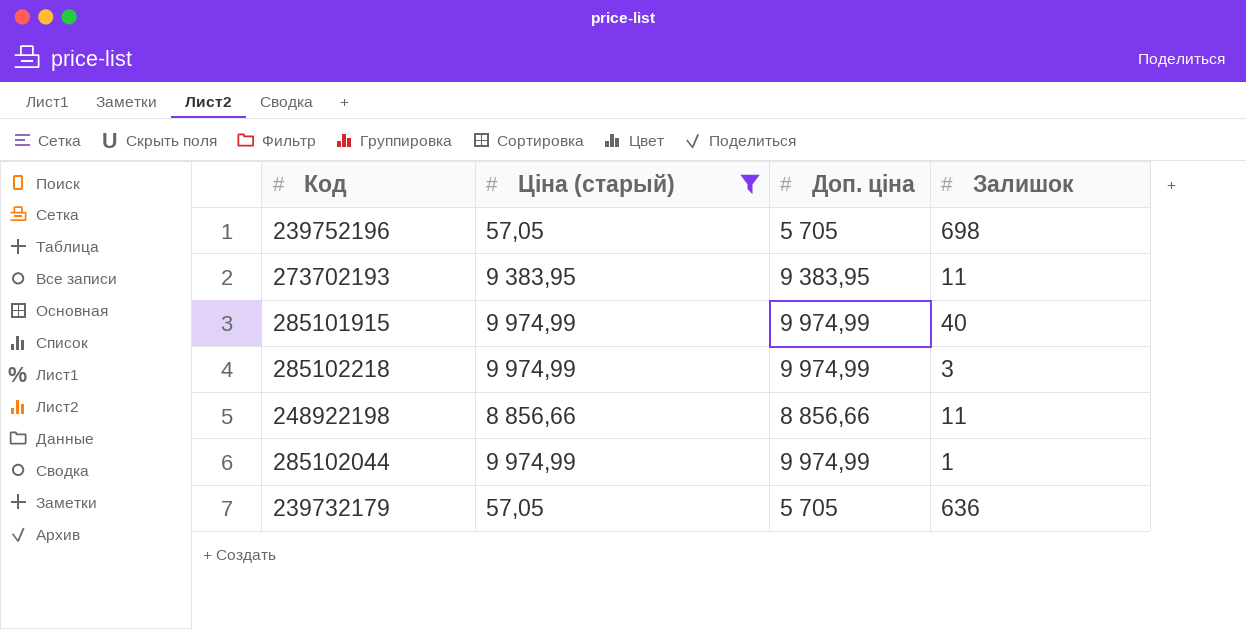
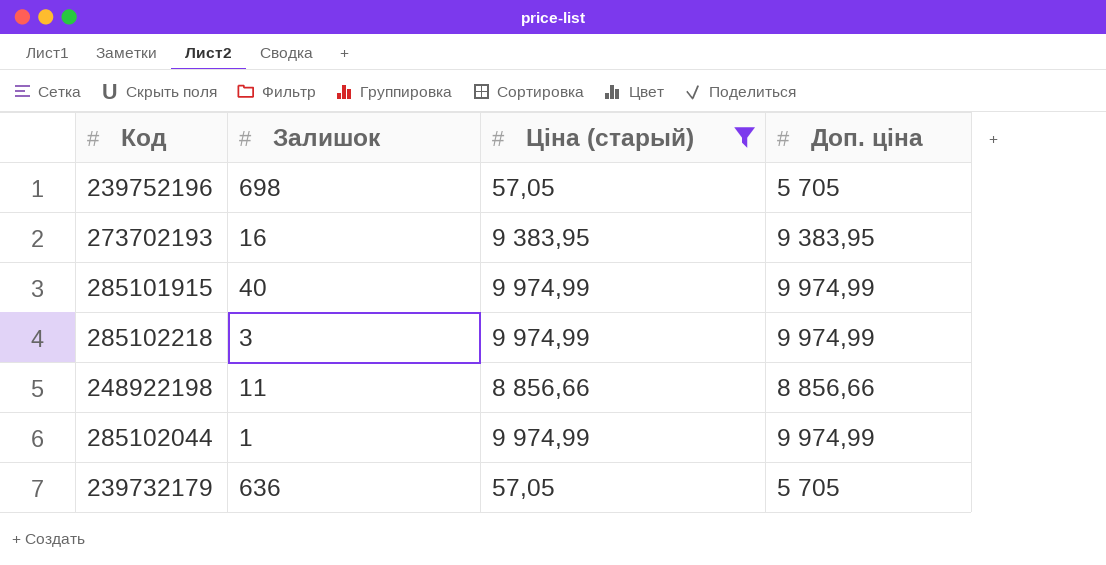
column Залишок | position: 4 -> 2
273702193 | Залишок: 11 -> 16

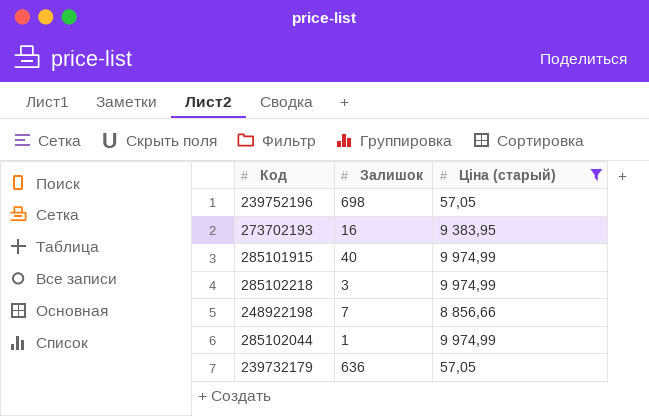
column Доп. ціна | position: 4 -> none
248922198 | Залишок: 11 -> 7

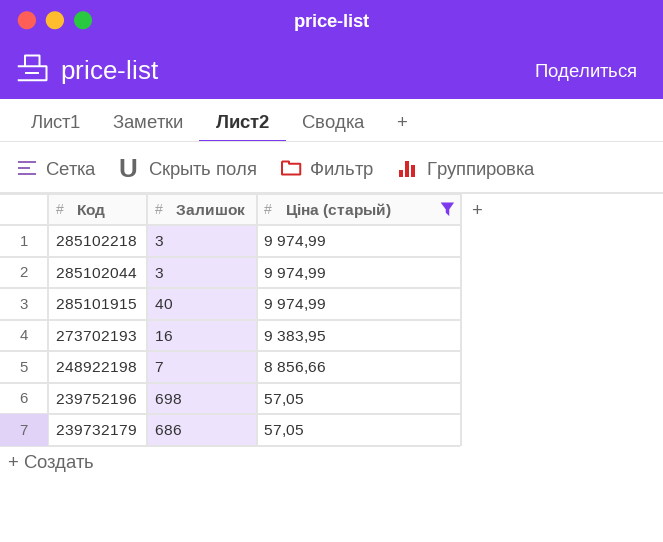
row order: none -> Код descending
285102044 | Залишок: 1 -> 3
239732179 | Залишок: 636 -> 686

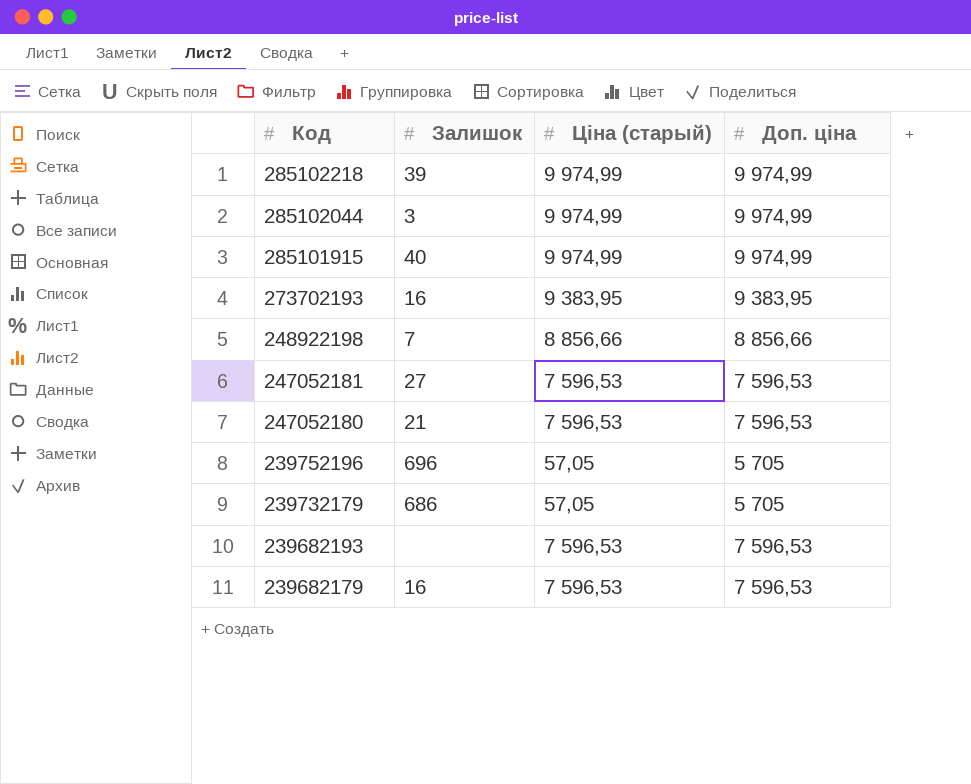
filter: Ціна (старый) != 7 596,53 -> none
column Доп. ціна | position: none -> 4
285102218 | Залишок: 3 -> 39
239752196 | Залишок: 698 -> 696

